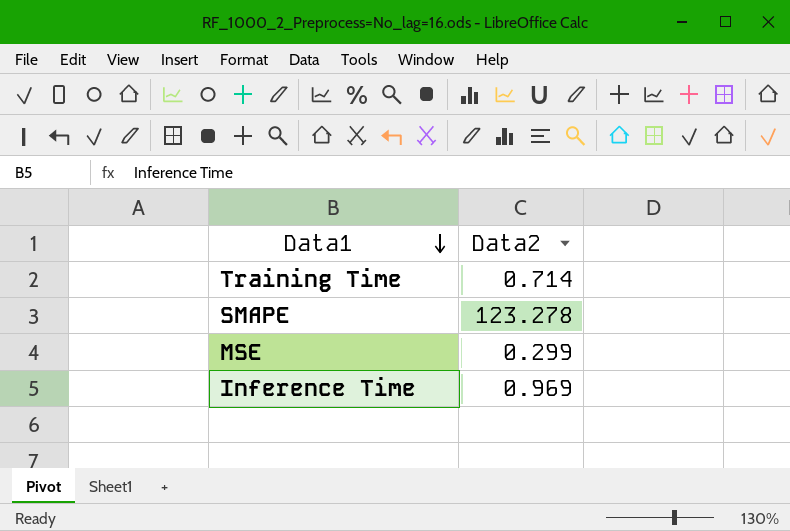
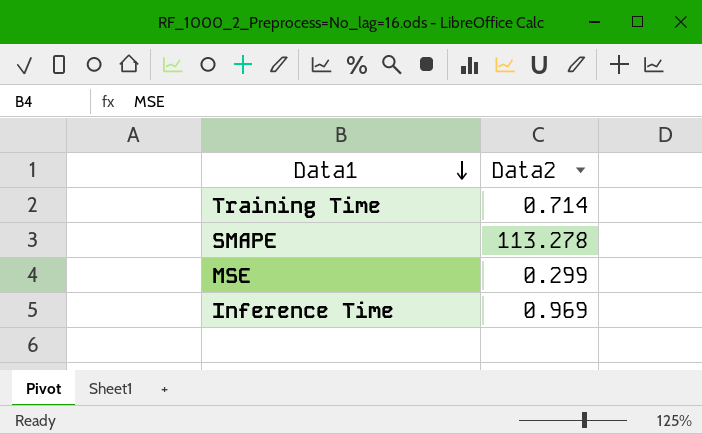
SMAPE | Data2: 123.278 -> 113.278

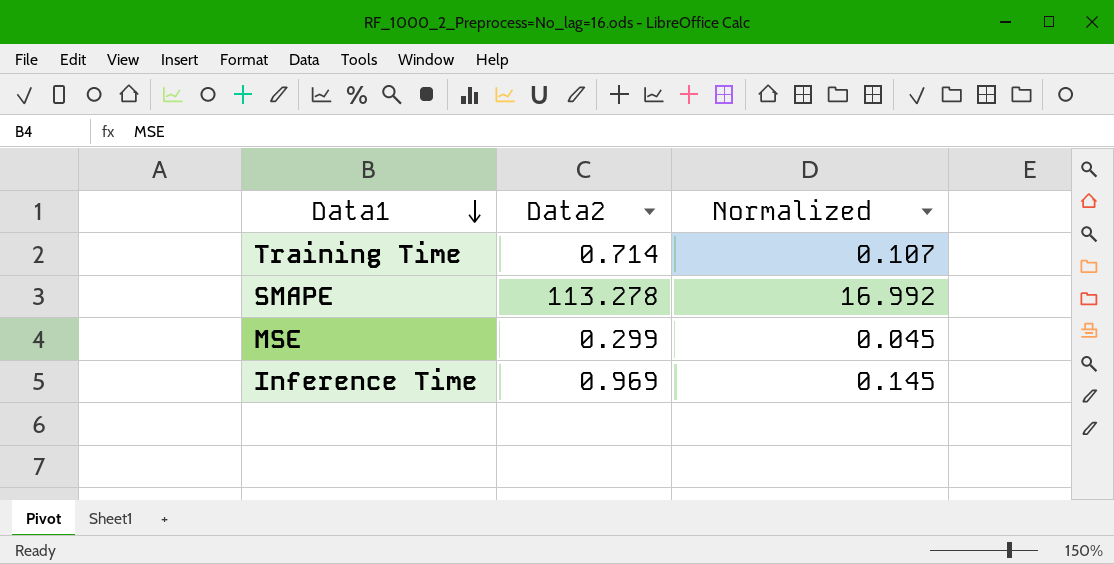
column Normalized | formula: none -> [Data2] * 0.15

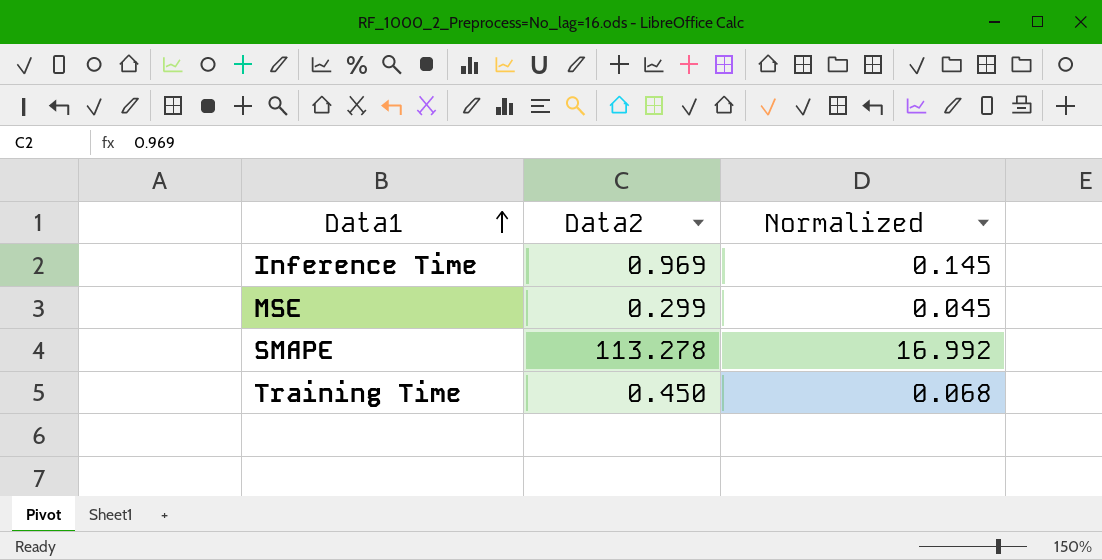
row order: Data1 descending -> Data1 ascending
Training Time | Data2: 0.714 -> 0.450
Training Time | Normalized: 0.107 -> 0.068

